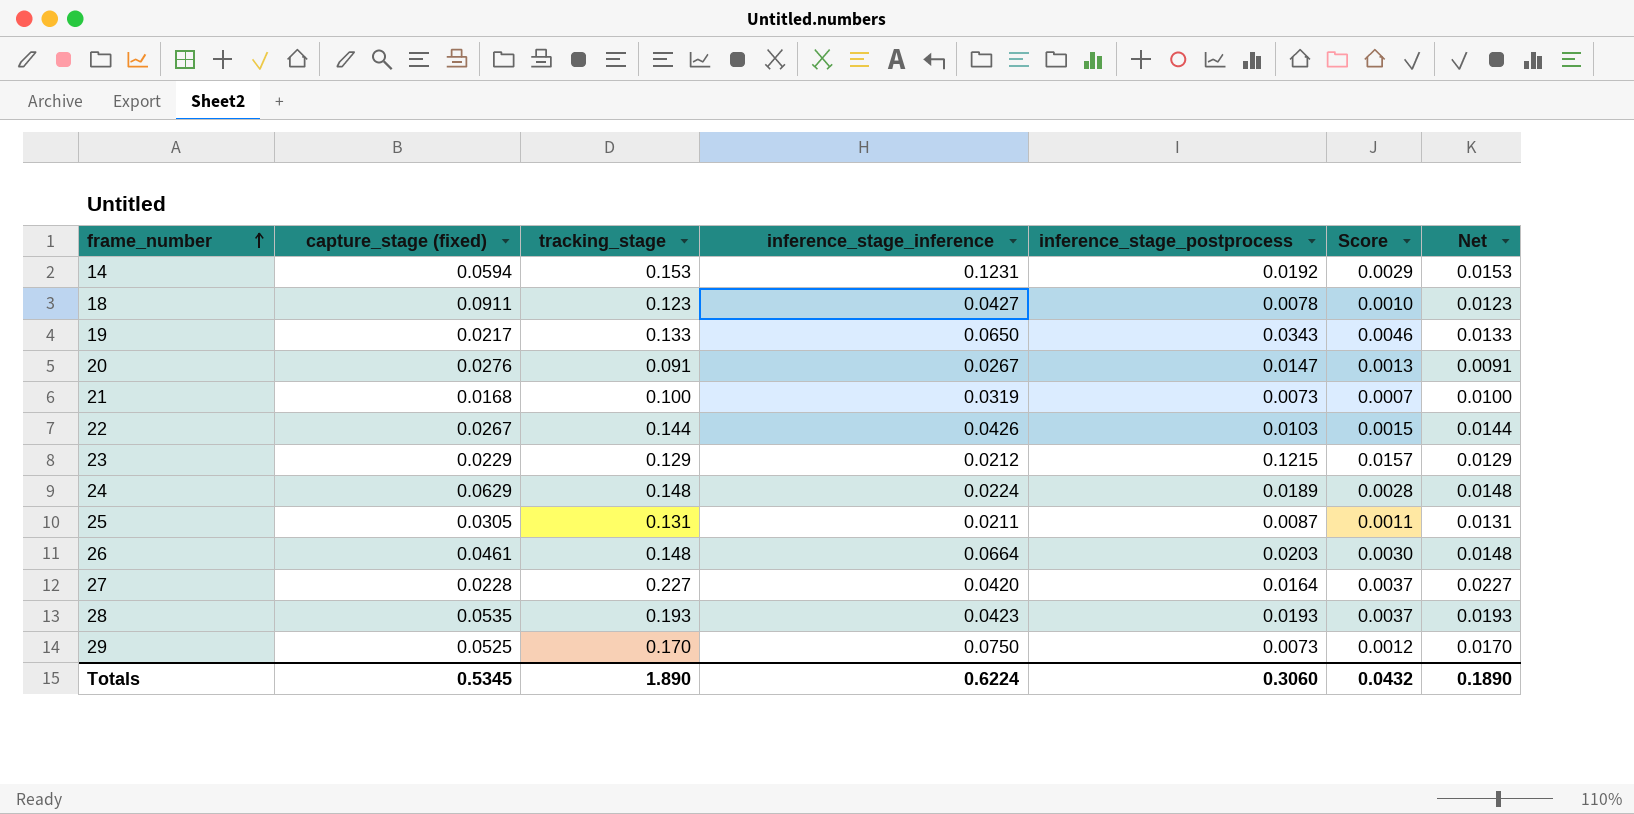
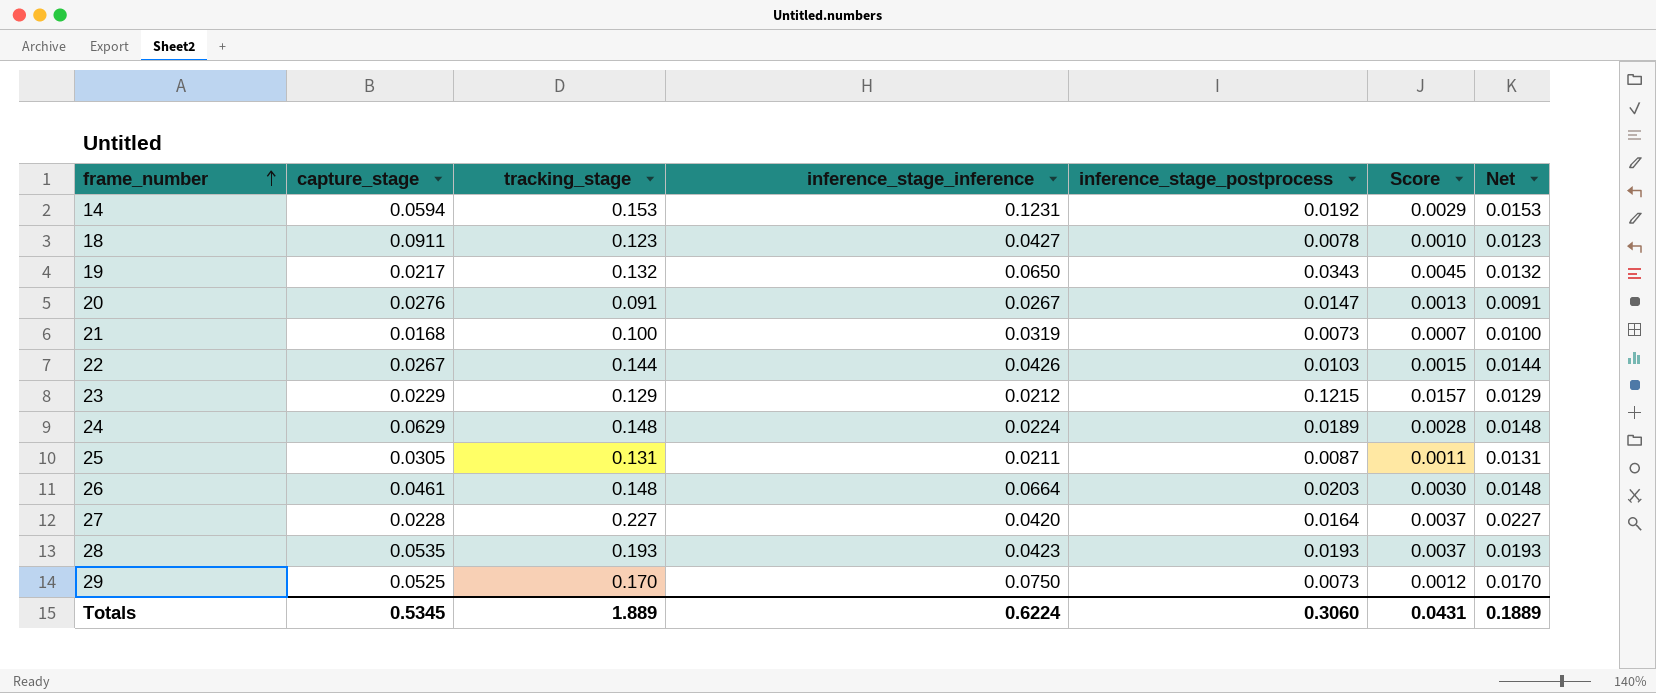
column name: capture_stage (fixed) -> capture_stage
19 | tracking_stage: 0.133 -> 0.132
19 | Score: 0.0046 -> 0.0045
19 | Net: 0.0133 -> 0.0132
Totals | tracking_stage: 1.890 -> 1.889
Totals | Score: 0.0432 -> 0.0431
Totals | Net: 0.1890 -> 0.1889

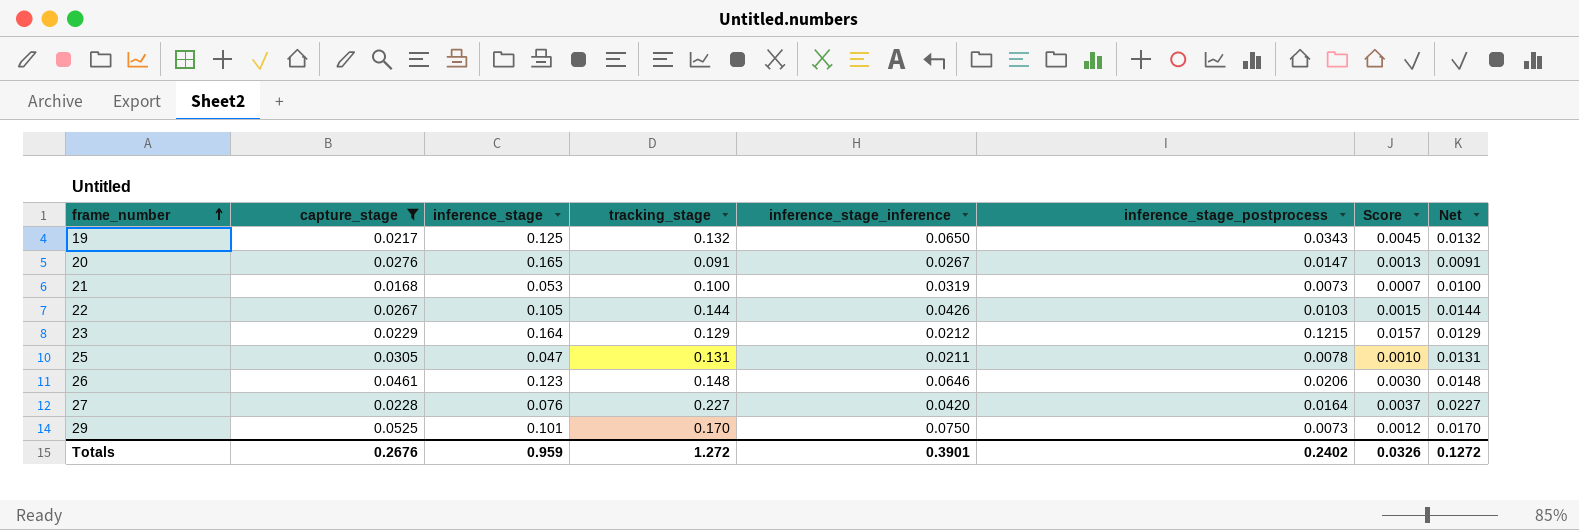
filter: none -> capture_stage <= 0.0525
column inference_stage | position: none -> 3
25 | inference_stage_postprocess: 0.0087 -> 0.0078
25 | Score: 0.0011 -> 0.0010
26 | inference_stage_inference: 0.0664 -> 0.0646
26 | inference_stage_postprocess: 0.0203 -> 0.0206
Totals | capture_stage: 0.5345 -> 0.2676
Totals | tracking_stage: 1.889 -> 1.272
Totals | inference_stage_inference: 0.6224 -> 0.3901
Totals | inference_stage_postprocess: 0.3060 -> 0.2402
Totals | Score: 0.0431 -> 0.0326
Totals | Net: 0.1889 -> 0.1272

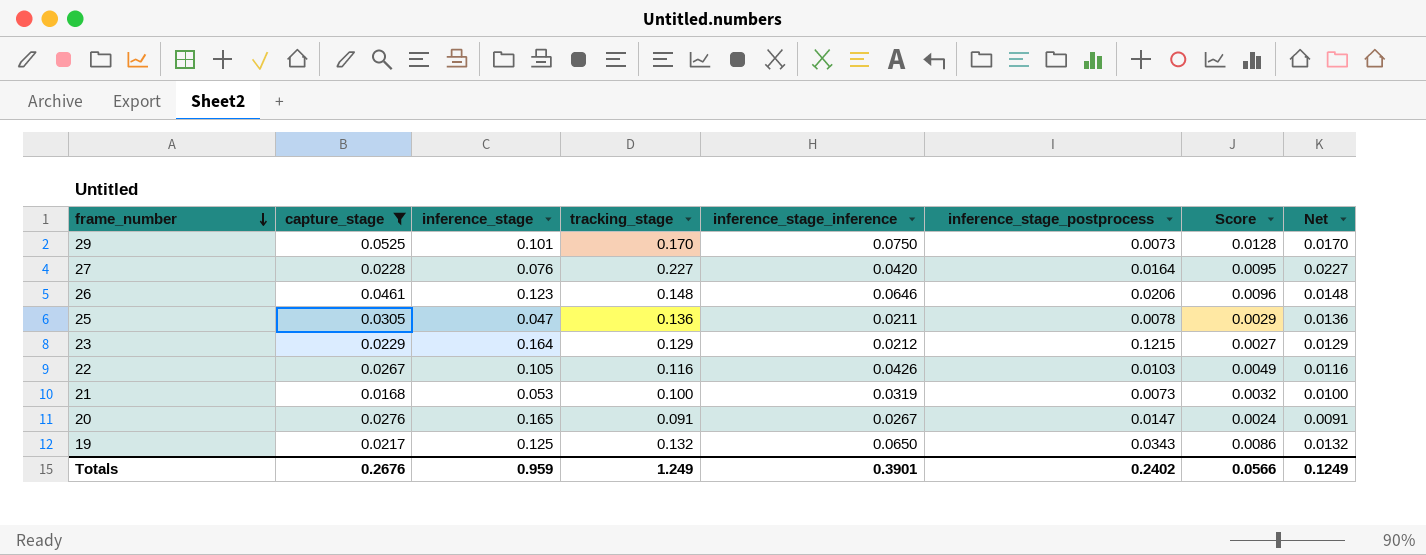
row order: frame_number ascending -> frame_number descending
column Score | formula: [tracking_stage] * [inference_stage_postprocess] -> [tracking_stage] * [inference_stage_inference]
25 | tracking_stage: 0.131 -> 0.136
25 | Net: 0.0131 -> 0.0136
22 | tracking_stage: 0.144 -> 0.116
22 | Net: 0.0144 -> 0.0116
Totals | tracking_stage: 1.272 -> 1.249
Totals | Score: 0.0326 -> 0.0566
Totals | Net: 0.1272 -> 0.1249

